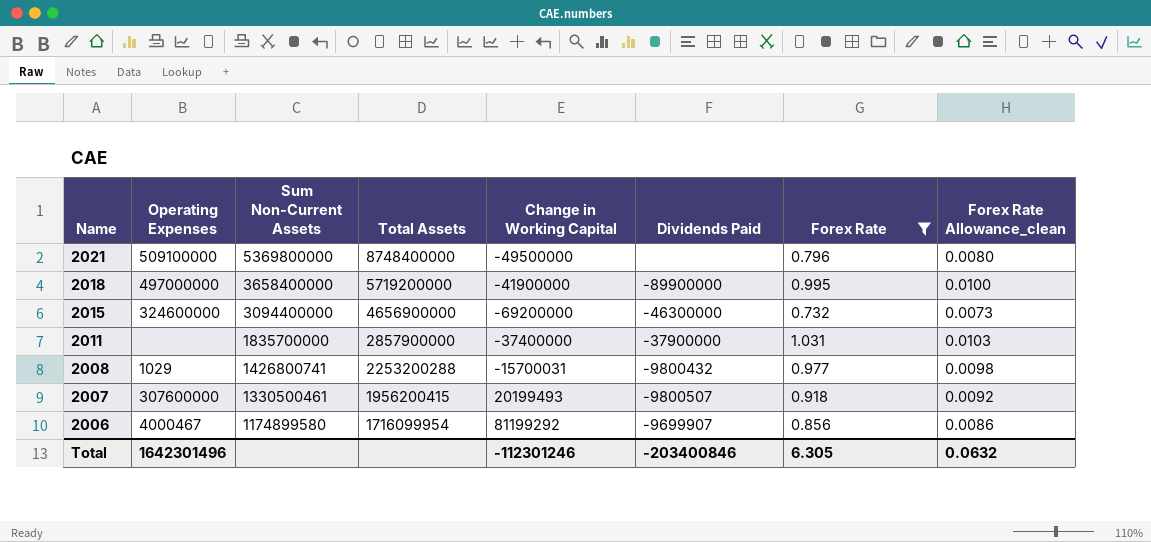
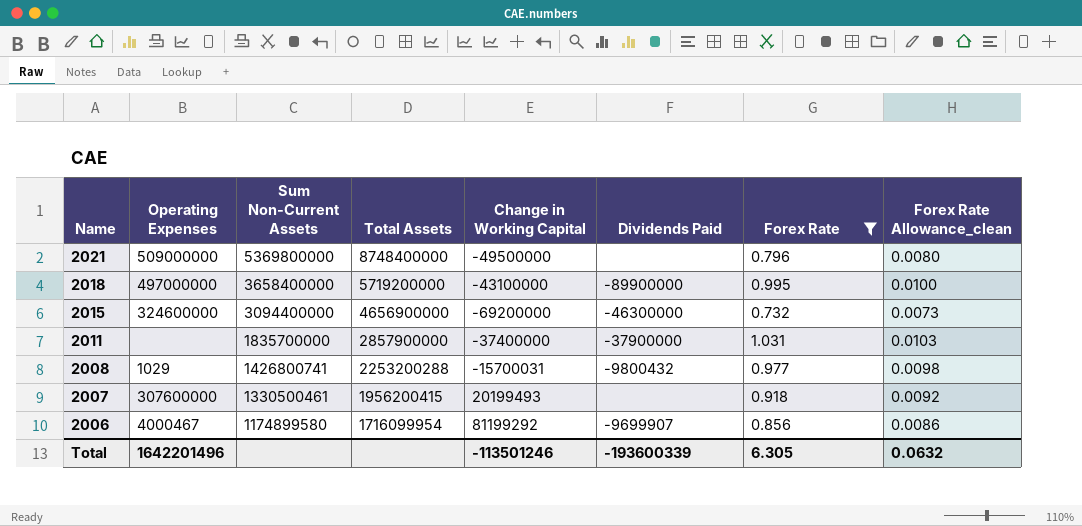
2021 | Operating Expenses: 509100000 -> 509000000
2018 | Change in Working Capital: -41900000 -> -43100000
2007 | Dividends Paid: -9800507 -> none
Total | Operating Expenses: 1642301496 -> 1642201496
Total | Change in Working Capital: -112301246 -> -113501246
Total | Dividends Paid: -203400846 -> -193600339

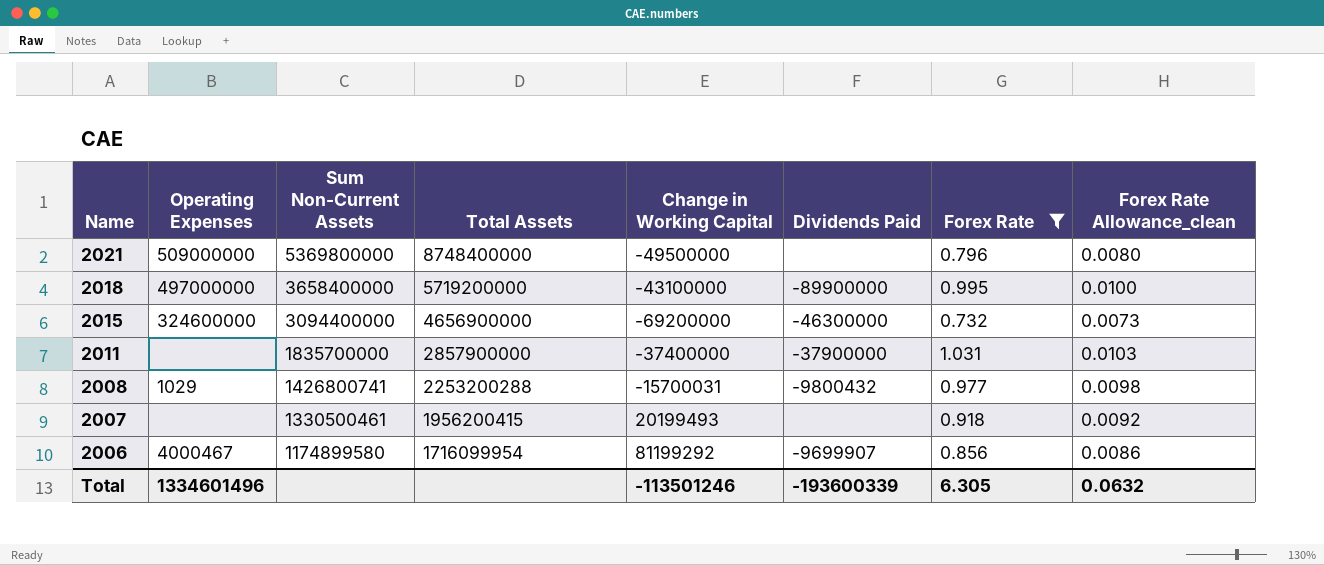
2007 | Operating Expenses: 307600000 -> none
Total | Operating Expenses: 1642201496 -> 1334601496

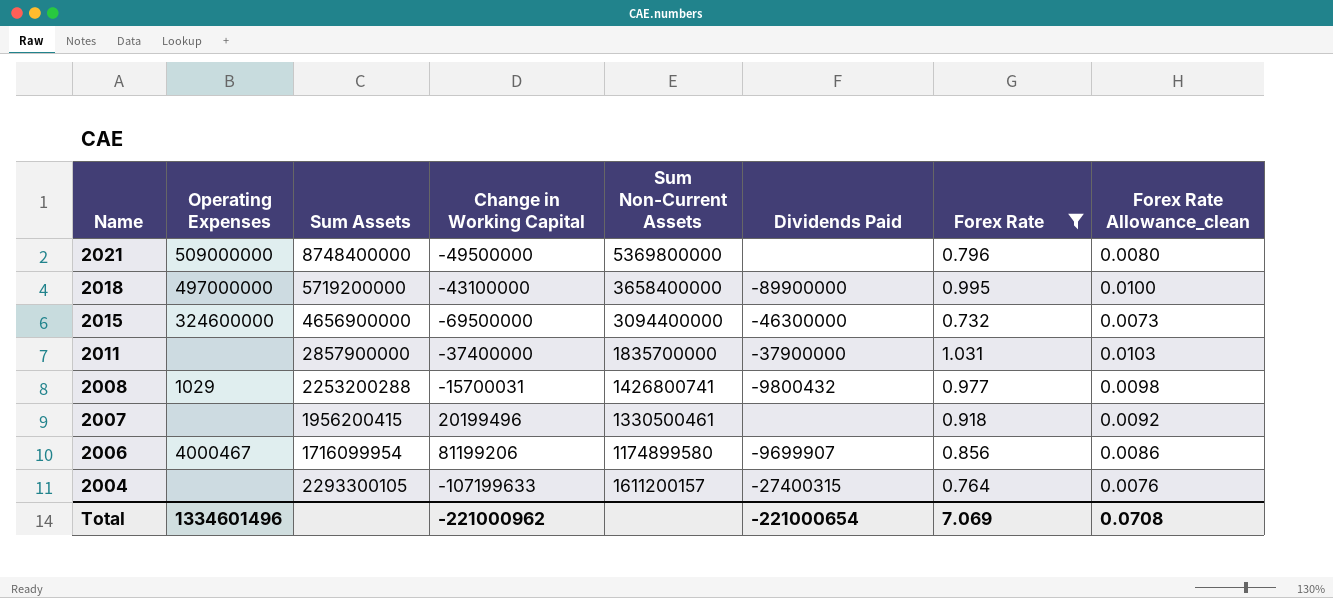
column name: Total Assets -> Sum Assets
column Sum Non-Current Assets | position: 3 -> 5
2015 | Change in Working Capital: -69200000 -> -69500000
2007 | Change in Working Capital: 20199493 -> 20199496
2006 | Change in Working Capital: 81199292 -> 81199206
row 2004: none -> none | 2293300105 | -107199633 | 1611200157 | -27400315 | 0.764 | 0.0076
Total | Change in Working Capital: -113501246 -> -221000962
Total | Dividends Paid: -193600339 -> -221000654
Total | Forex Rate: 6.305 -> 7.069
Total | Forex Rate Allowance_clean: 0.0632 -> 0.0708

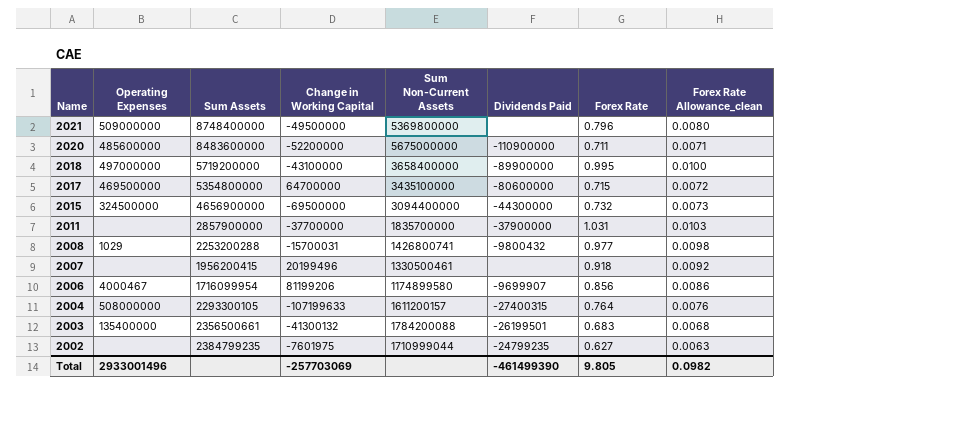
filter: Forex Rate >= 0.732 -> none
2015 | Operating Expenses: 324600000 -> 324500000
2015 | Dividends Paid: -46300000 -> -44300000
2011 | Change in Working Capital: -37400000 -> -37700000
2004 | Operating Expenses: none -> 508000000
Total | Operating Expenses: 1334601496 -> 2933001496
Total | Change in Working Capital: -221000962 -> -257703069
Total | Dividends Paid: -221000654 -> -461499390
Total | Forex Rate: 7.069 -> 9.805
Total | Forex Rate Allowance_clean: 0.0708 -> 0.0982

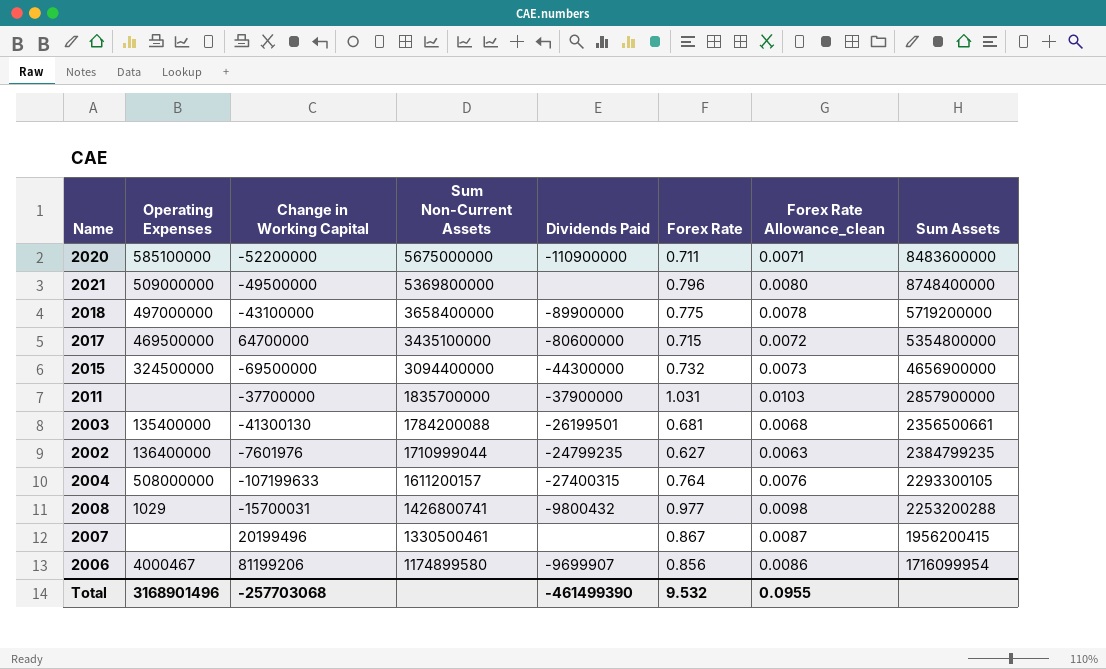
row order: Name descending -> Sum Non-Current Assets descending
column Sum Assets | position: 3 -> 8
2020 | Operating Expenses: 485600000 -> 585100000
2018 | Forex Rate: 0.995 -> 0.775
2018 | Forex Rate Allowance_clean: 0.0100 -> 0.0078
2003 | Change in Working Capital: -41300132 -> -41300130
2003 | Forex Rate: 0.683 -> 0.681
2002 | Operating Expenses: none -> 136400000
2002 | Change in Working Capital: -7601975 -> -7601976
2007 | Forex Rate: 0.918 -> 0.867
2007 | Forex Rate Allowance_clean: 0.0092 -> 0.0087
Total | Operating Expenses: 2933001496 -> 3168901496
Total | Change in Working Capital: -257703069 -> -257703068
Total | Forex Rate: 9.805 -> 9.532
Total | Forex Rate Allowance_clean: 0.0982 -> 0.0955

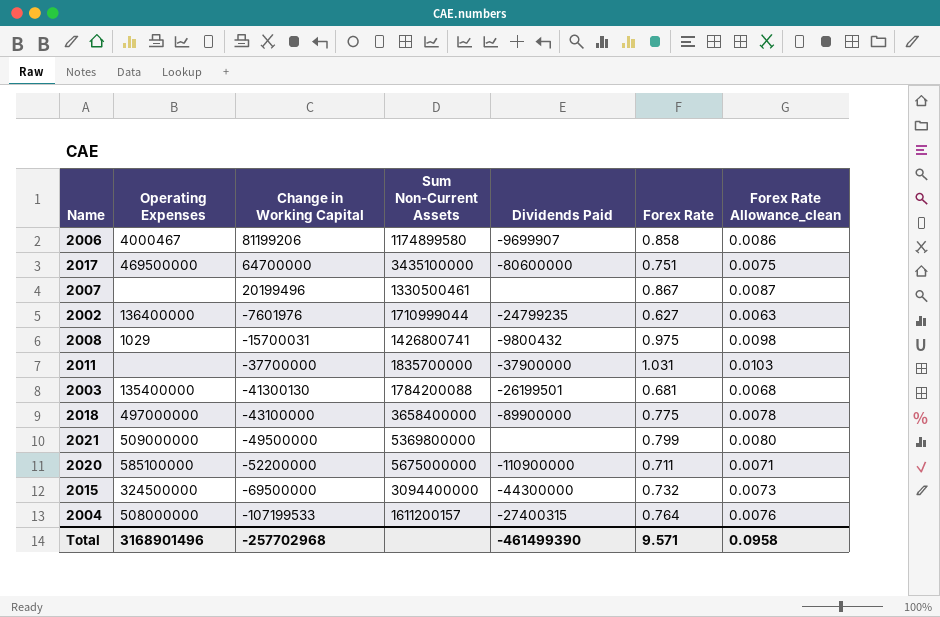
row order: Sum Non-Current Assets descending -> Change in Working Capital descending
column Sum Assets | position: 8 -> none
2006 | Forex Rate: 0.856 -> 0.858
2017 | Forex Rate: 0.715 -> 0.751
2017 | Forex Rate Allowance_clean: 0.0072 -> 0.0075
2008 | Forex Rate: 0.977 -> 0.975
2021 | Forex Rate: 0.796 -> 0.799
2004 | Change in Working Capital: -107199633 -> -107199533
Total | Change in Working Capital: -257703068 -> -257702968
Total | Forex Rate: 9.532 -> 9.571
Total | Forex Rate Allowance_clean: 0.0955 -> 0.0958

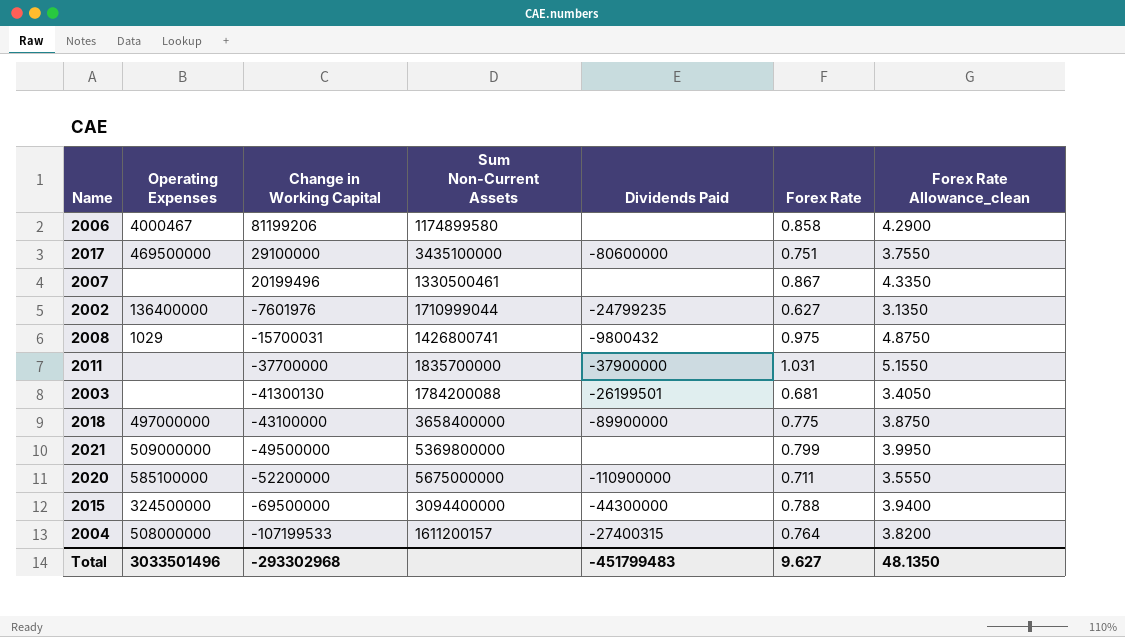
column Forex Rate Allowance_clean | formula: [Forex Rate] * 0.01 -> [Forex Rate] * 5
2006 | Dividends Paid: -9699907 -> none
2017 | Change in Working Capital: 64700000 -> 29100000
2003 | Operating Expenses: 135400000 -> none
2015 | Forex Rate: 0.732 -> 0.788
Total | Operating Expenses: 3168901496 -> 3033501496
Total | Change in Working Capital: -257702968 -> -293302968
Total | Dividends Paid: -461499390 -> -451799483
Total | Forex Rate: 9.571 -> 9.627
Total | Forex Rate Allowance_clean: 0.0958 -> 48.1350

